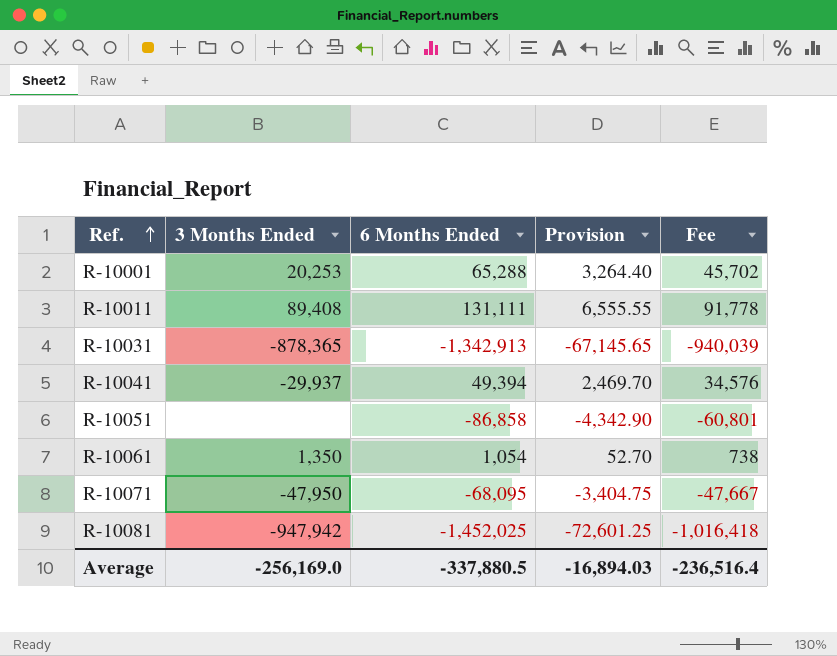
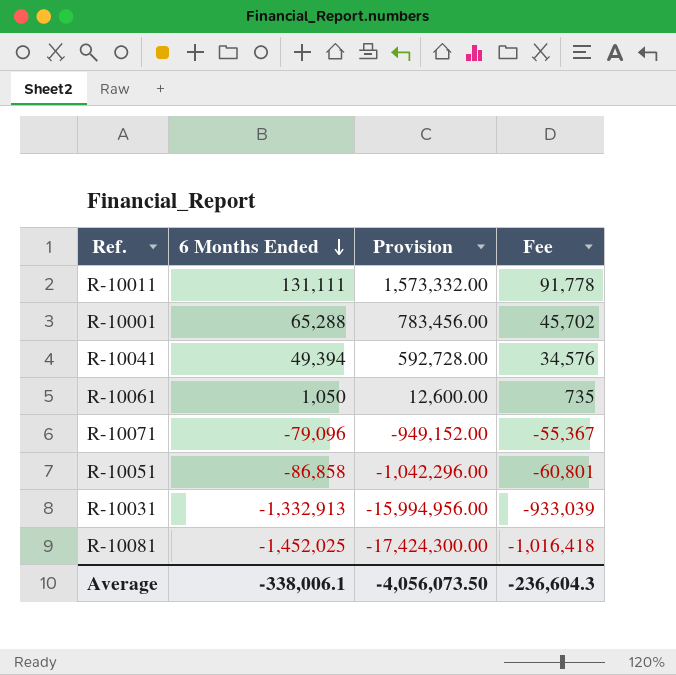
row order: Ref. ascending -> 6 Months Ended descending
column 3 Months Ended | position: 2 -> none
column Provision | formula: [6 Months Ended] * 0.05 -> [6 Months Ended] * 12
R-10061 | 6 Months Ended: 1,054 -> 1,050
R-10061 | Fee: 738 -> 735
R-10071 | 6 Months Ended: -68,095 -> -79,096
R-10071 | Fee: -47,667 -> -55,367
R-10031 | 6 Months Ended: -1,342,913 -> -1,332,913
R-10031 | Fee: -940,039 -> -933,039
Average | 6 Months Ended: -337,880.5 -> -338,006.1
Average | Provision: -16,894.03 -> -4,056,073.50
Average | Fee: -236,516.4 -> -236,604.3

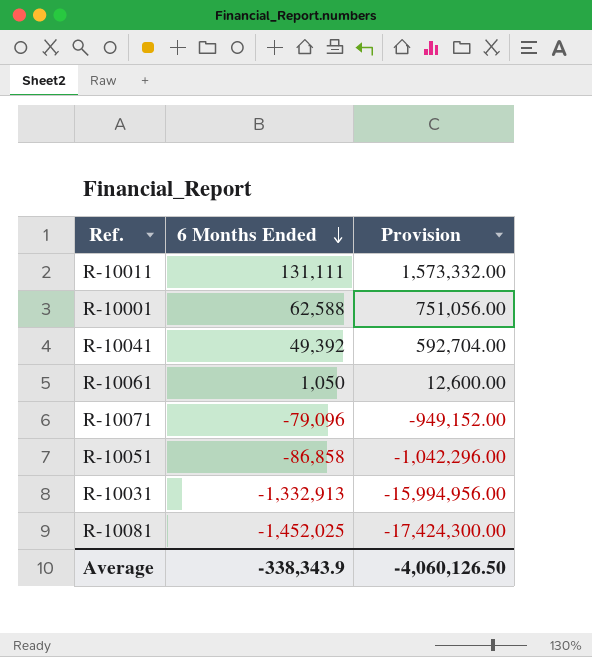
column Fee | formula: [6 Months Ended] * 0.7 -> none
R-10001 | 6 Months Ended: 65,288 -> 62,588
R-10001 | Provision: 783,456.00 -> 751,056.00
R-10041 | 6 Months Ended: 49,394 -> 49,392
R-10041 | Provision: 592,728.00 -> 592,704.00
Average | 6 Months Ended: -338,006.1 -> -338,343.9
Average | Provision: -4,056,073.50 -> -4,060,126.50

